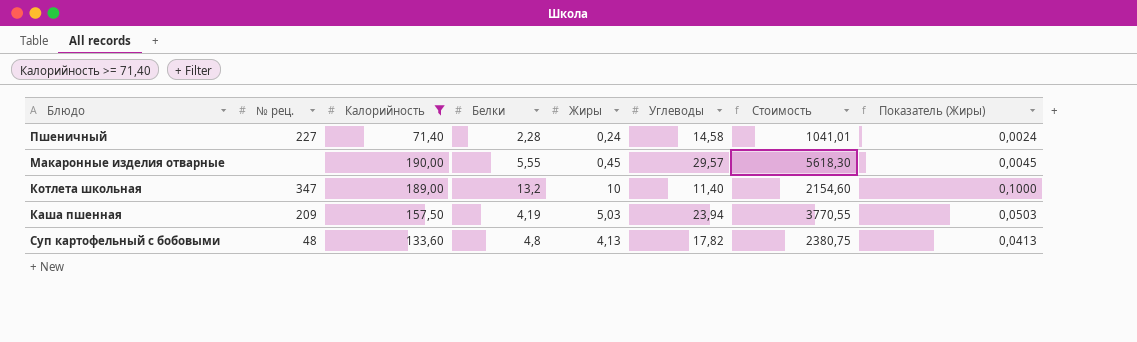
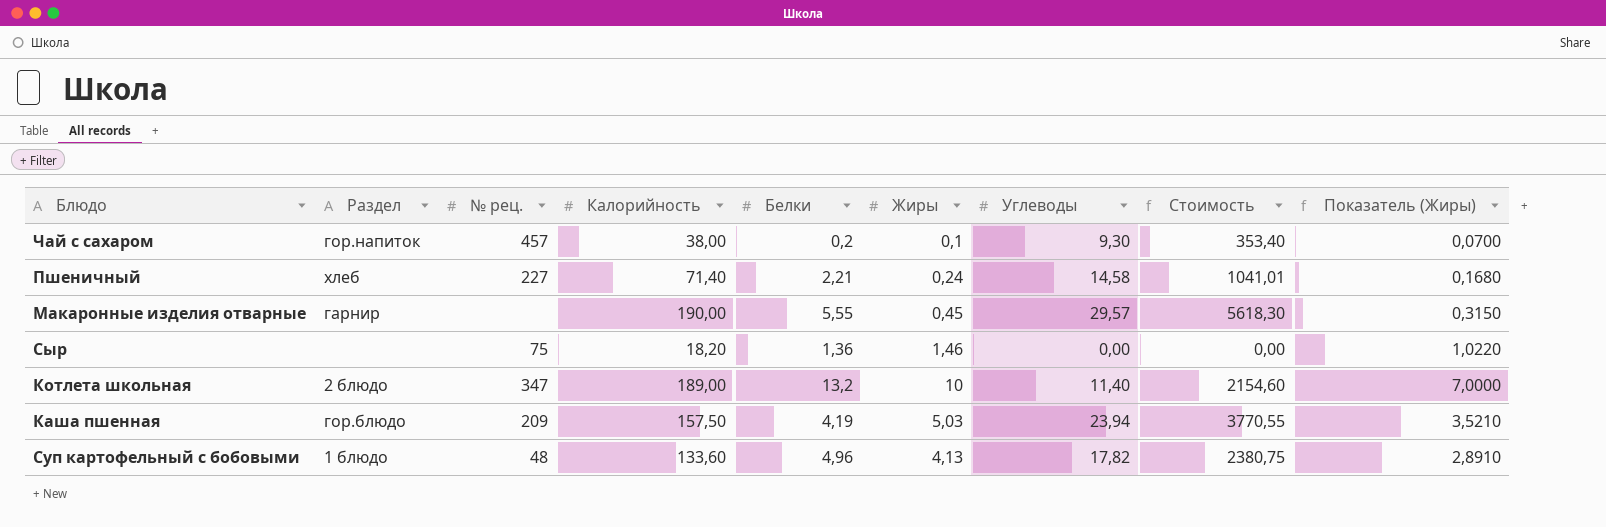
filter: Калорийность >= 71,40 -> none
column Раздел | position: none -> 2
column Показатель (Жиры) | formula: [Жиры] * 0,01 -> [Жиры] * 0,7
Пшеничный | Белки: 2,28 -> 2,21
Суп картофельный с бобовыми | Белки: 4,8 -> 4,96

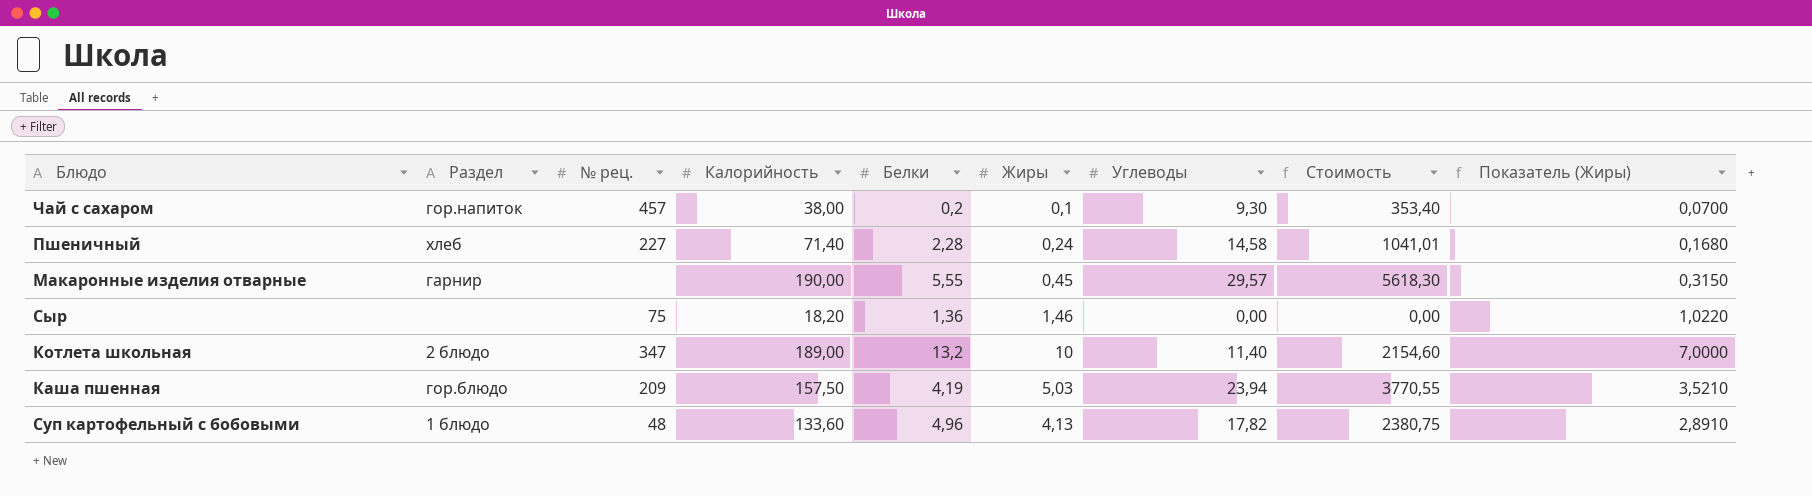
Пшеничный | Белки: 2,21 -> 2,28

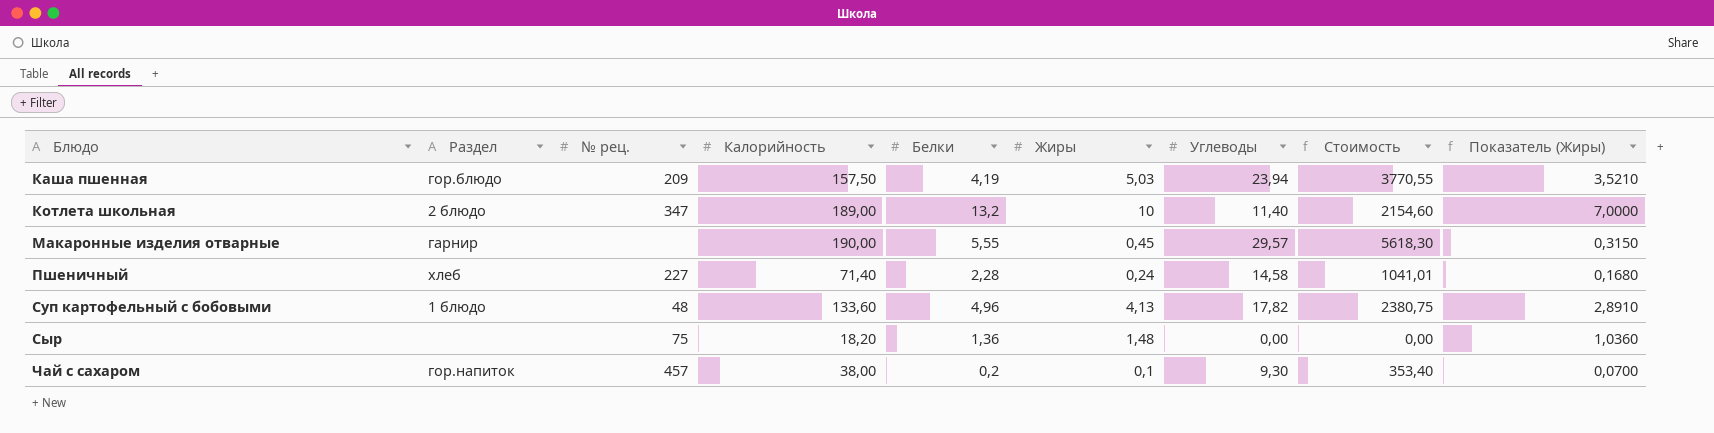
row order: none -> Блюдо ascending
Сыр | Жиры: 1,46 -> 1,48
Сыр | Показатель (Жиры): 1,0220 -> 1,0360

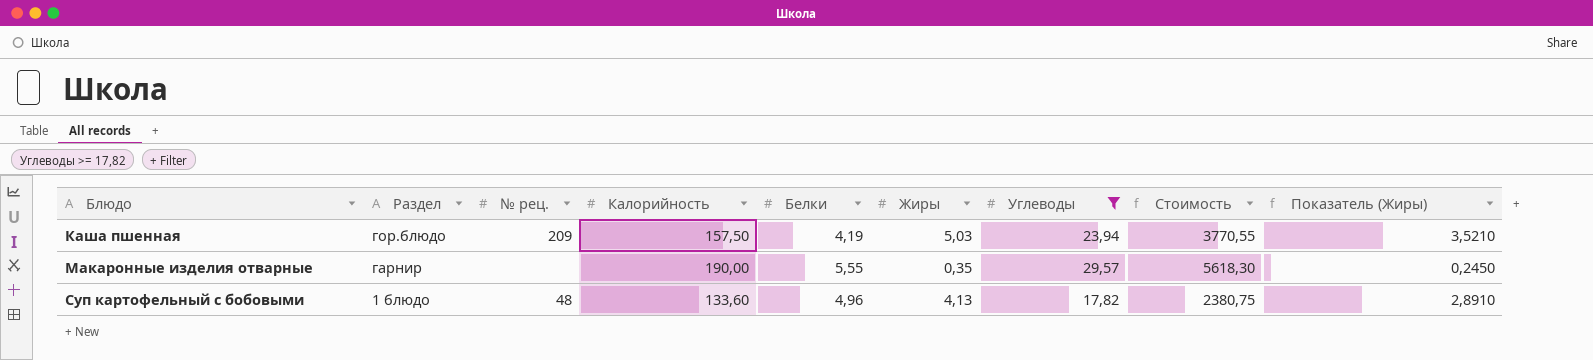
filter: none -> Углеводы >= 17,82
Макаронные изделия отварные | Жиры: 0,45 -> 0,35
Макаронные изделия отварные | Показатель (Жиры): 0,3150 -> 0,2450

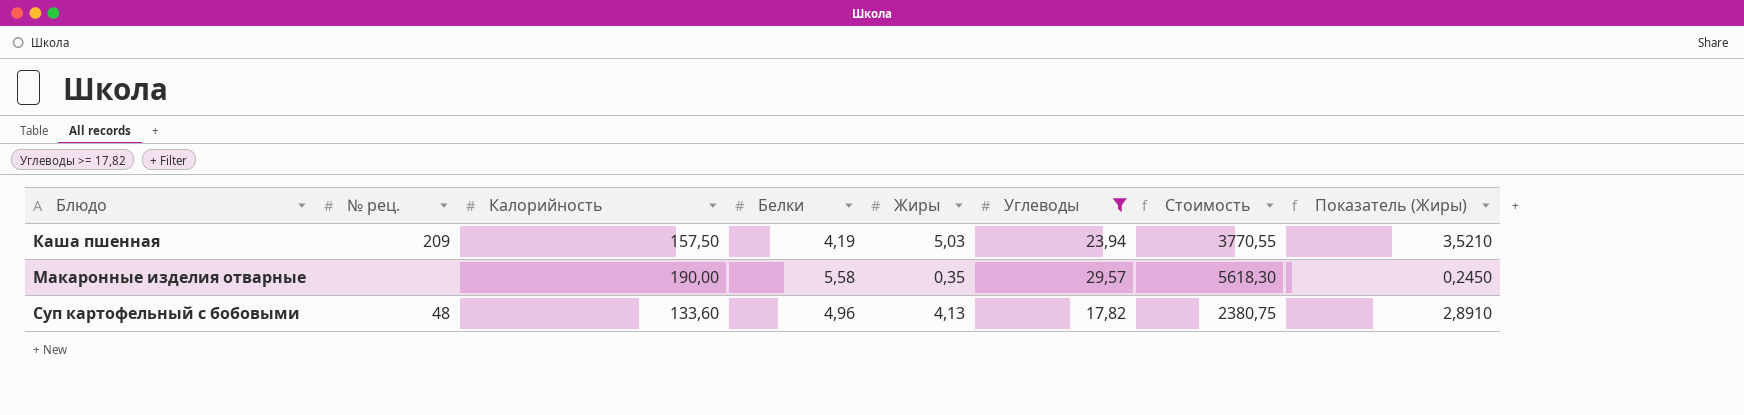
column Раздел | position: 2 -> none
Макаронные изделия отварные | Белки: 5,55 -> 5,58

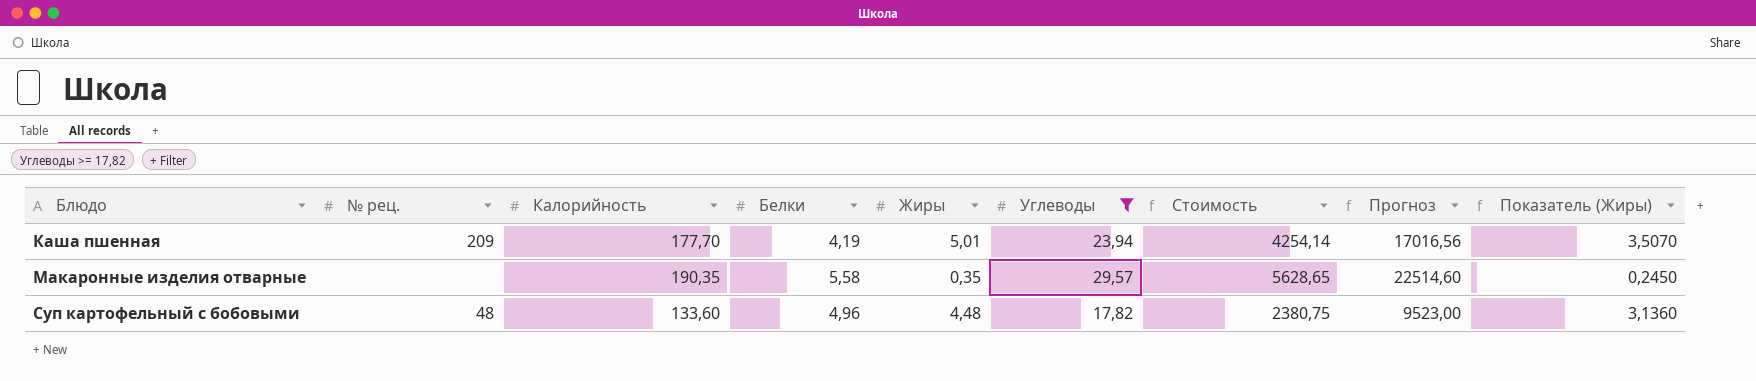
column Прогноз | formula: none -> [Стоимость] * 4
Каша пшенная | Калорийность: 157,50 -> 177,70
Каша пшенная | Жиры: 5,03 -> 5,01
Каша пшенная | Стоимость: 3770,55 -> 4254,14
Каша пшенная | Показатель (Жиры): 3,5210 -> 3,5070
Макаронные изделия отварные | Калорийность: 190,00 -> 190,35
Макаронные изделия отварные | Стоимость: 5618,30 -> 5628,65
Суп картофельный с бобовыми | Жиры: 4,13 -> 4,48
Суп картофельный с бобовыми | Показатель (Жиры): 2,8910 -> 3,1360

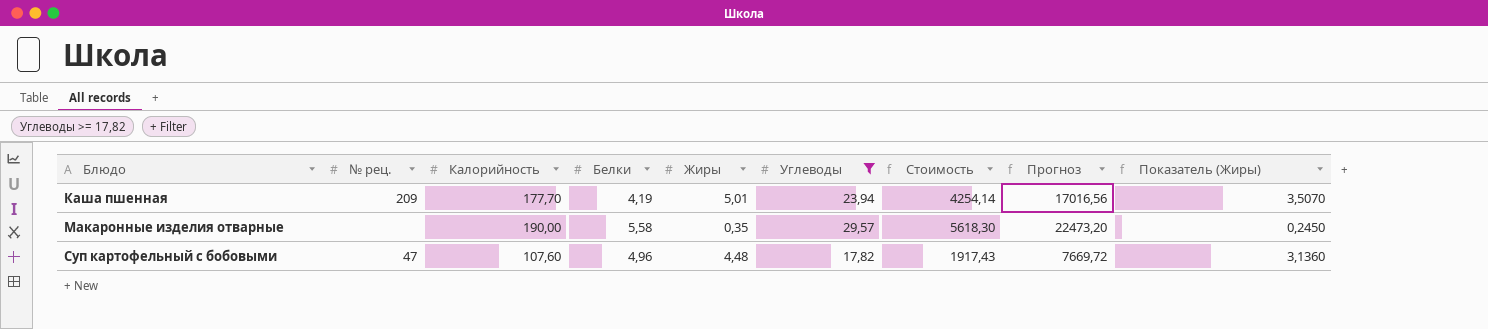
Макаронные изделия отварные | Калорийность: 190,35 -> 190,00
Макаронные изделия отварные | Стоимость: 5628,65 -> 5618,30
Макаронные изделия отварные | Прогноз: 22514,60 -> 22473,20
Суп картофельный с бобовыми | № рец.: 48 -> 47
Суп картофельный с бобовыми | Калорийность: 133,60 -> 107,60
Суп картофельный с бобовыми | Стоимость: 2380,75 -> 1917,43
Суп картофельный с бобовыми | Прогноз: 9523,00 -> 7669,72

